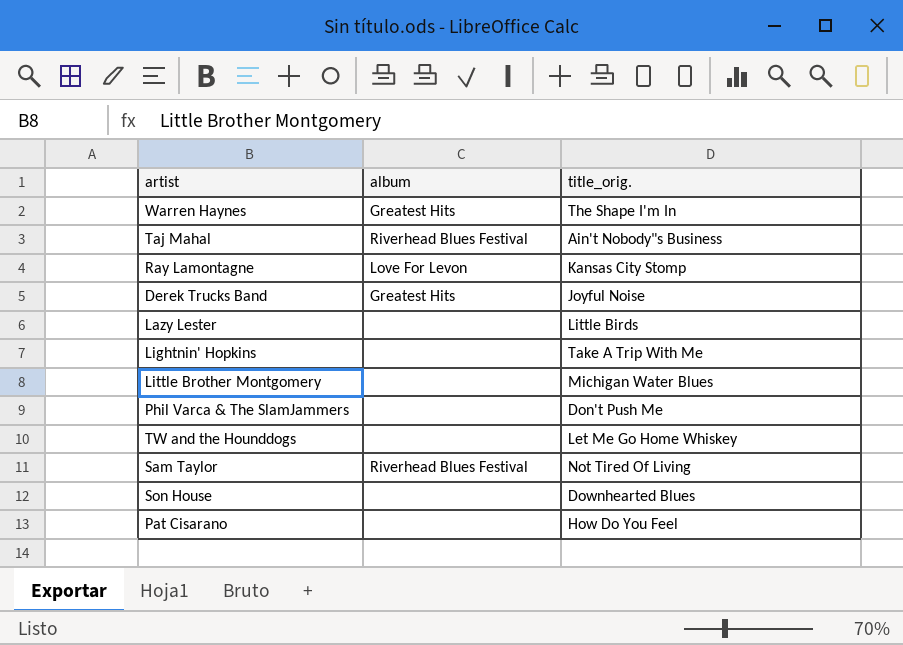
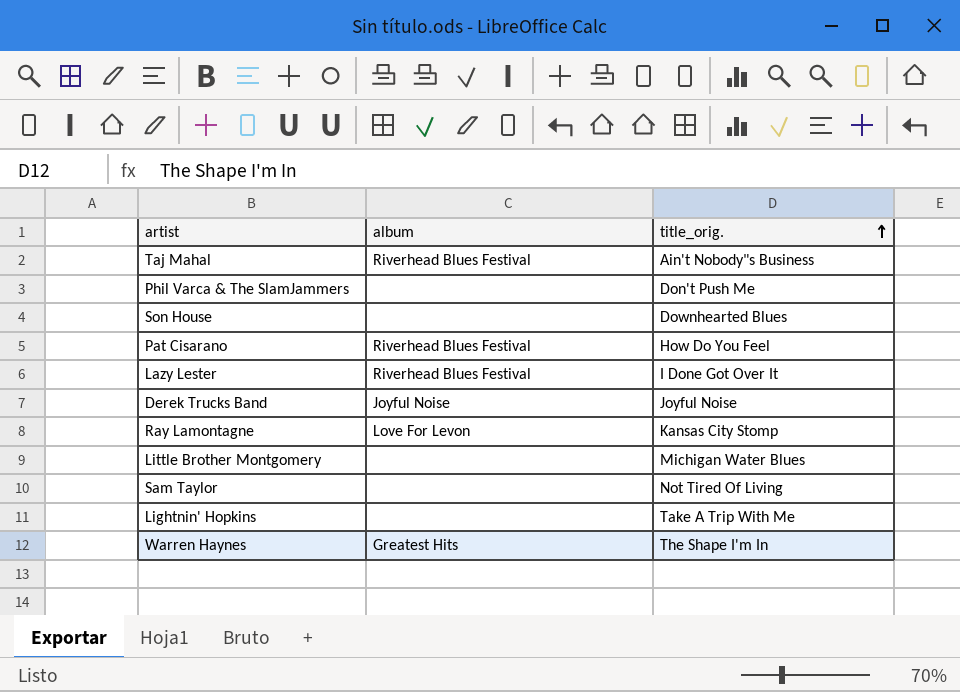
row order: none -> title_orig. ascending
row TW and the Hounddogs: none | Let Me Go Home Whiskey -> none
Pat Cisarano | album: none -> Riverhead Blues Festival
Lazy Lester | album: none -> Riverhead Blues Festival
Lazy Lester | title_orig.: Little Birds -> I Done Got Over It
Derek Trucks Band | album: Greatest Hits -> Joyful Noise
Sam Taylor | album: Riverhead Blues Festival -> none

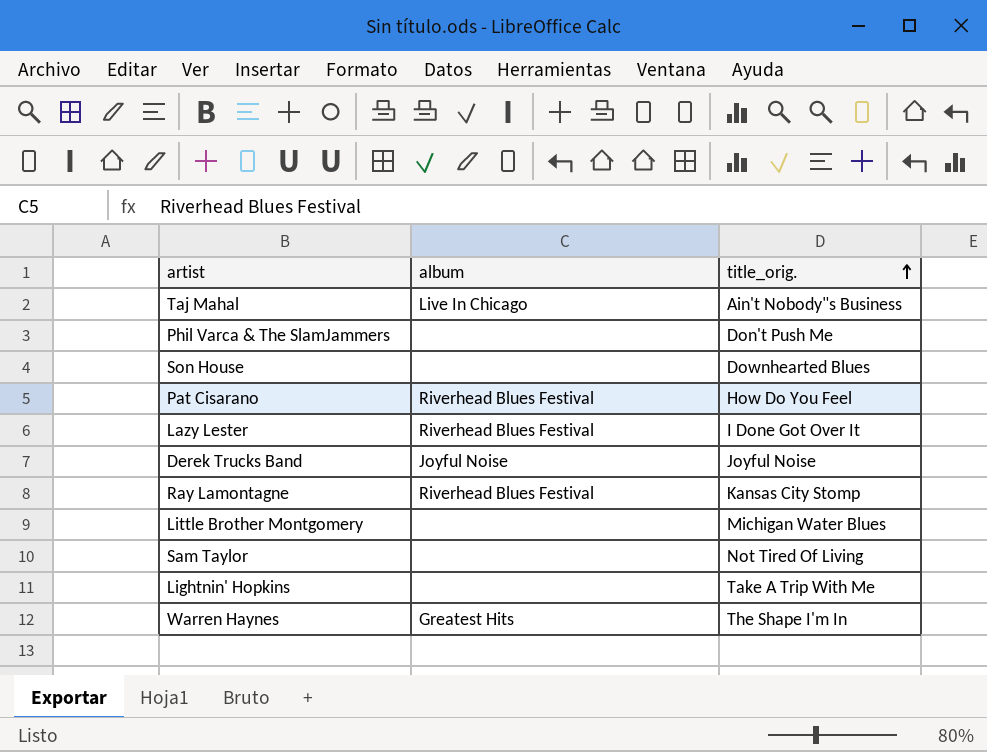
Taj Mahal | album: Riverhead Blues Festival -> Live In Chicago
Ray Lamontagne | album: Love For Levon -> Riverhead Blues Festival

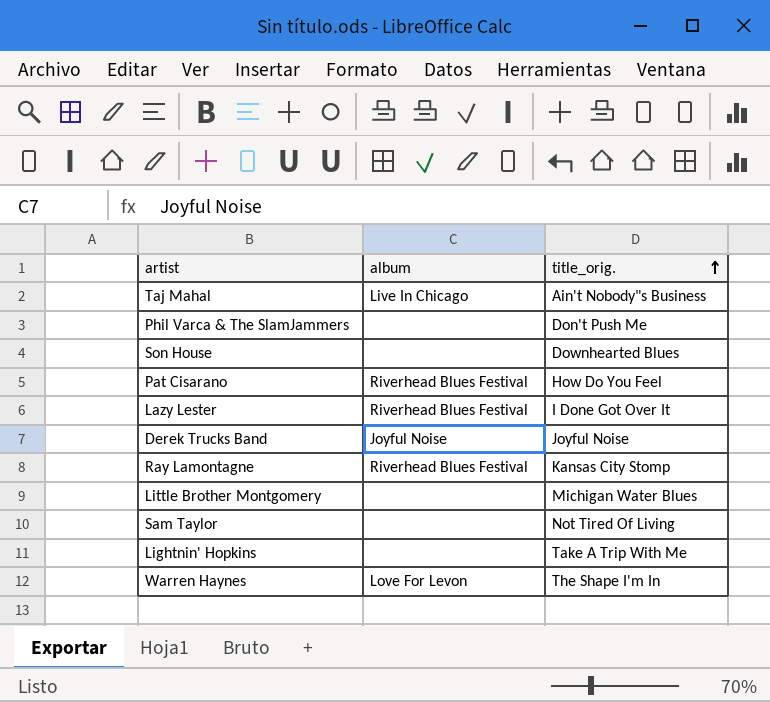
Warren Haynes | album: Greatest Hits -> Love For Levon

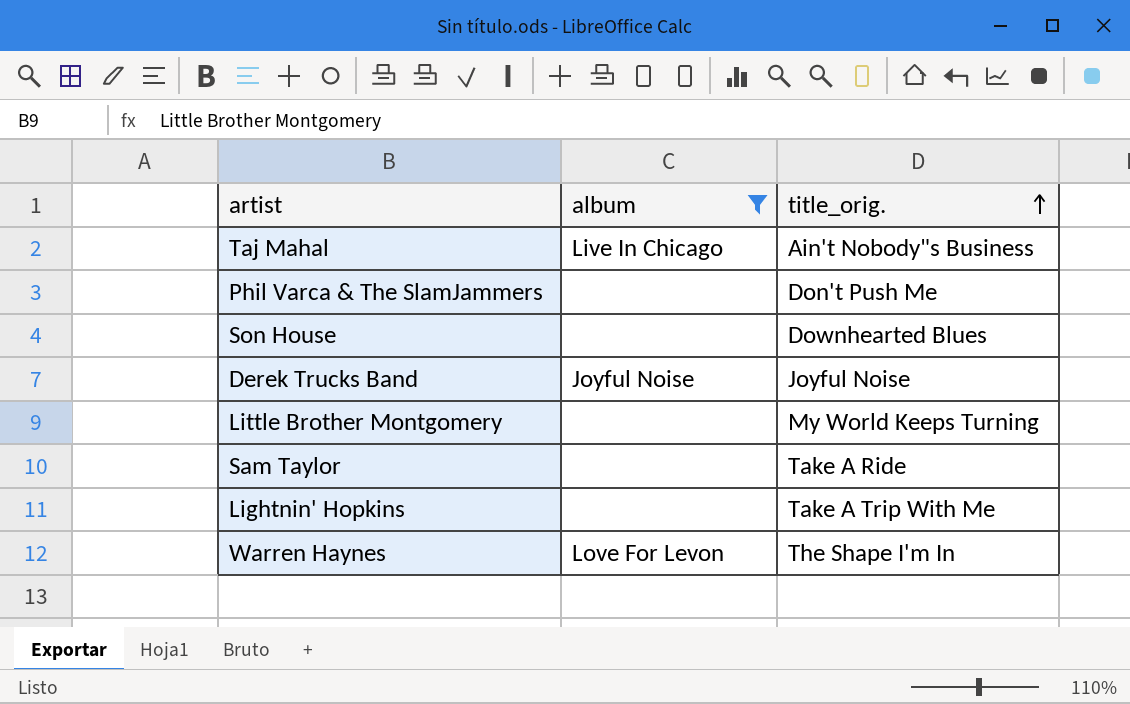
filter: none -> album != Riverhead Blues Festival
Little Brother Montgomery | title_orig.: Michigan Water Blues -> My World Keeps Turning
Sam Taylor | title_orig.: Not Tired Of Living -> Take A Ride

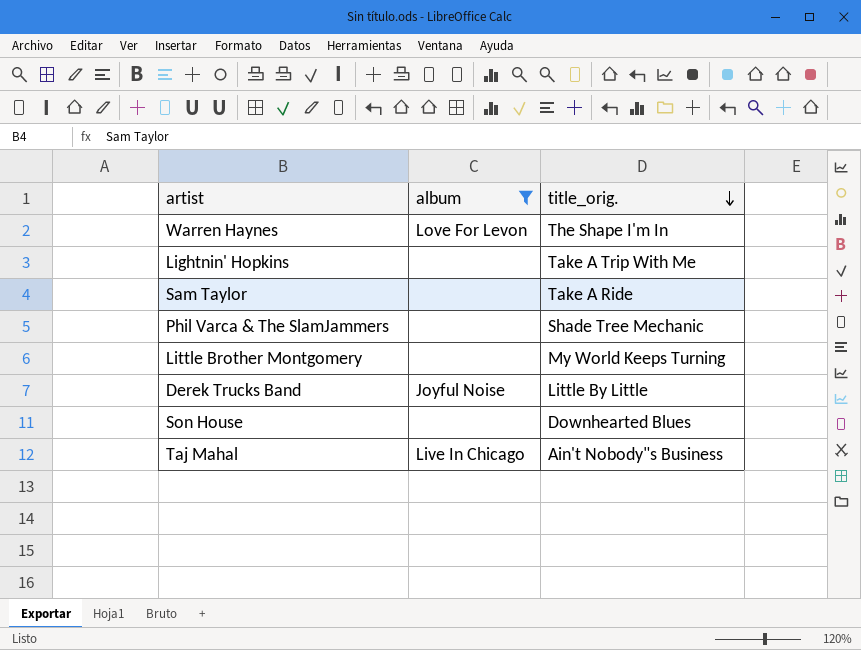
row order: title_orig. ascending -> title_orig. descending
Phil Varca & The SlamJammers | title_orig.: Don't Push Me -> Shade Tree Mechanic
Derek Trucks Band | title_orig.: Joyful Noise -> Little By Little

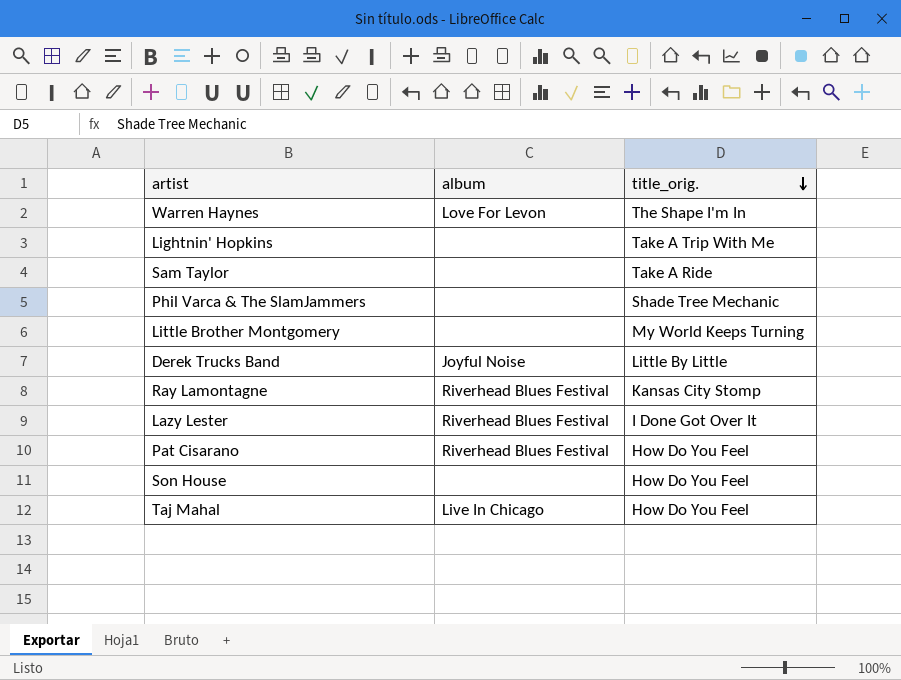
filter: album != Riverhead Blues Festival -> none
Son House | title_orig.: Downhearted Blues -> How Do You Feel
Taj Mahal | title_orig.: Ain't Nobody"s Business -> How Do You Feel

